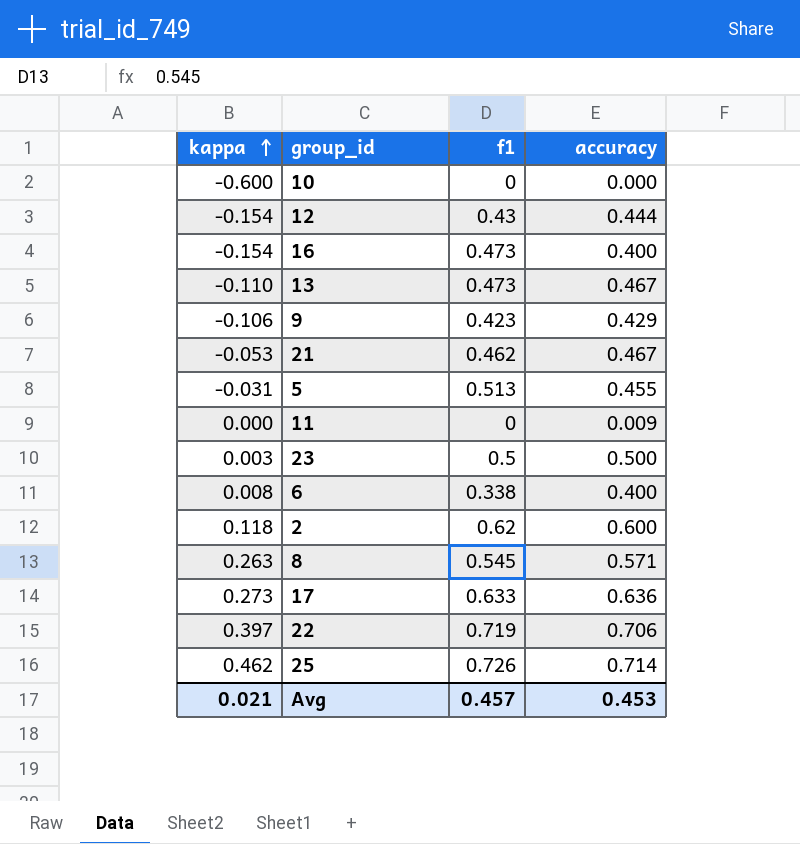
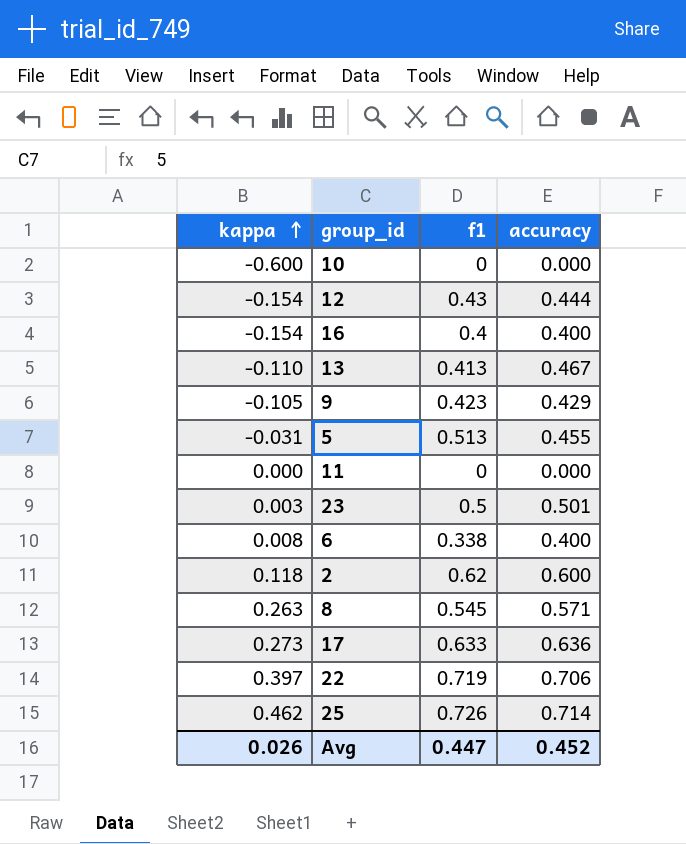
row 21: -0.053 | 0.462 | 0.467 -> none
16 | f1: 0.473 -> 0.4
13 | f1: 0.473 -> 0.413
9 | kappa: -0.106 -> -0.105
11 | accuracy: 0.009 -> 0.000
23 | accuracy: 0.500 -> 0.501
Avg | kappa: 0.021 -> 0.026
Avg | f1: 0.457 -> 0.447
Avg | accuracy: 0.453 -> 0.452

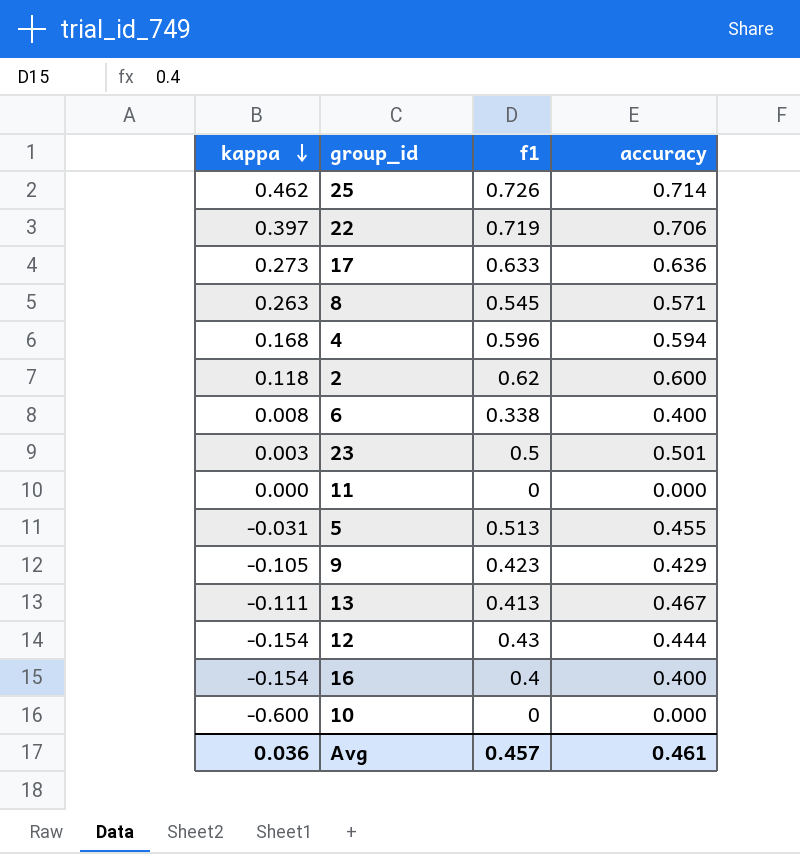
row order: kappa ascending -> kappa descending
row 4: none -> 0.168 | 0.596 | 0.594
13 | kappa: -0.110 -> -0.111
Avg | kappa: 0.026 -> 0.036
Avg | f1: 0.447 -> 0.457
Avg | accuracy: 0.452 -> 0.461

